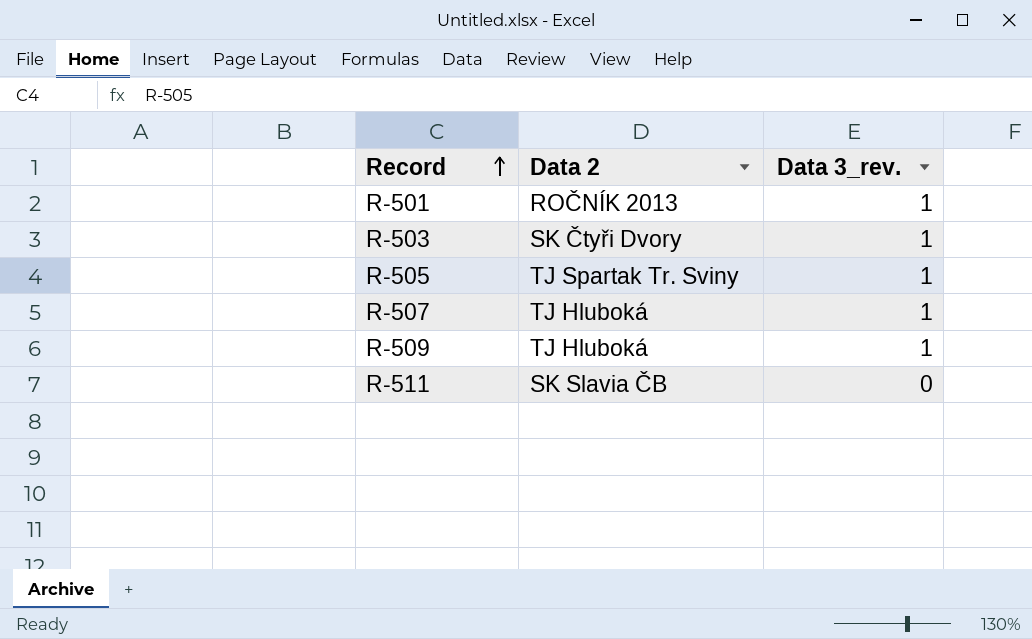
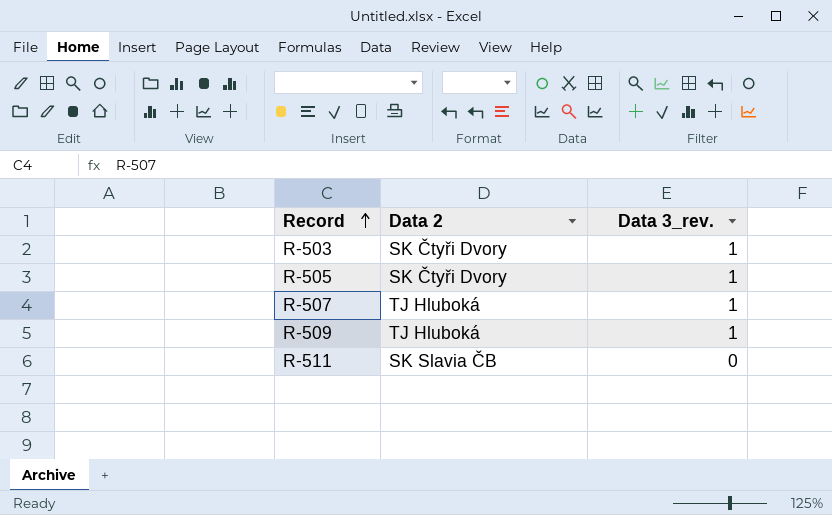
row R-501: ROČNÍK 2013 | 1 -> none
R-505 | Data 2: TJ Spartak Tr. Sviny -> SK Čtyři Dvory

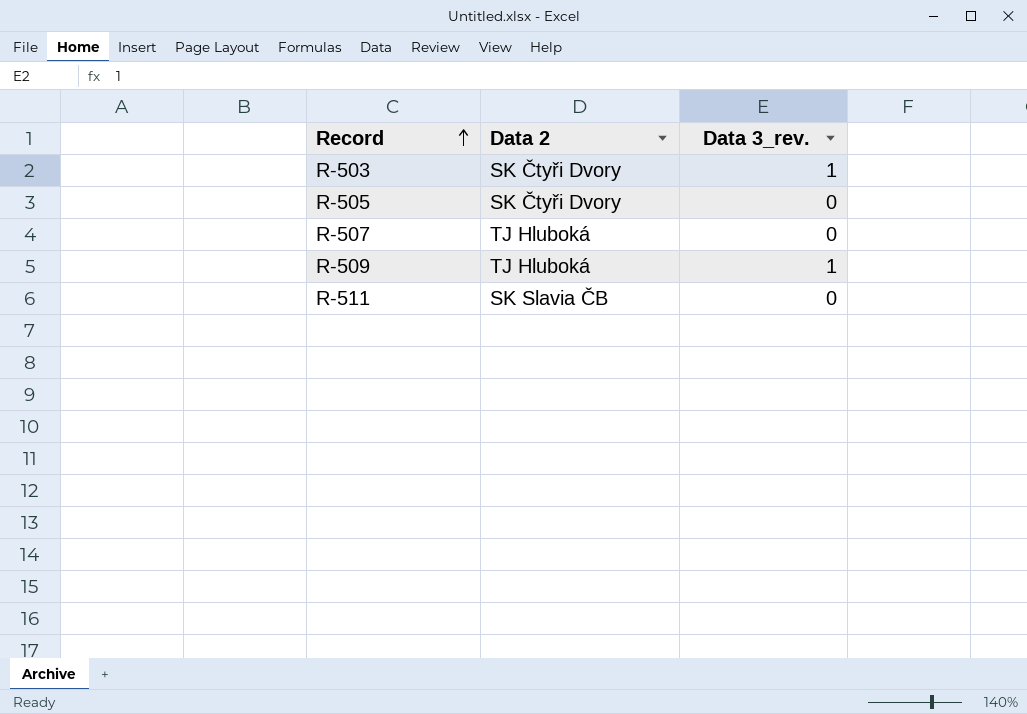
R-505 | Data 3_rev.: 1 -> 0
R-507 | Data 3_rev.: 1 -> 0

